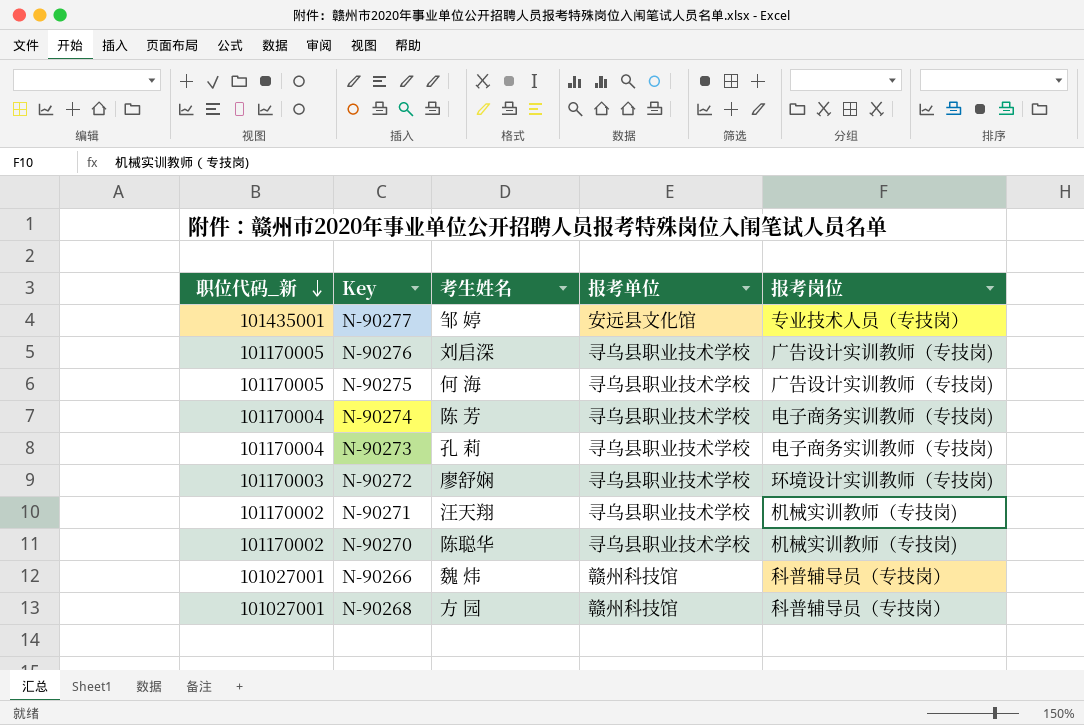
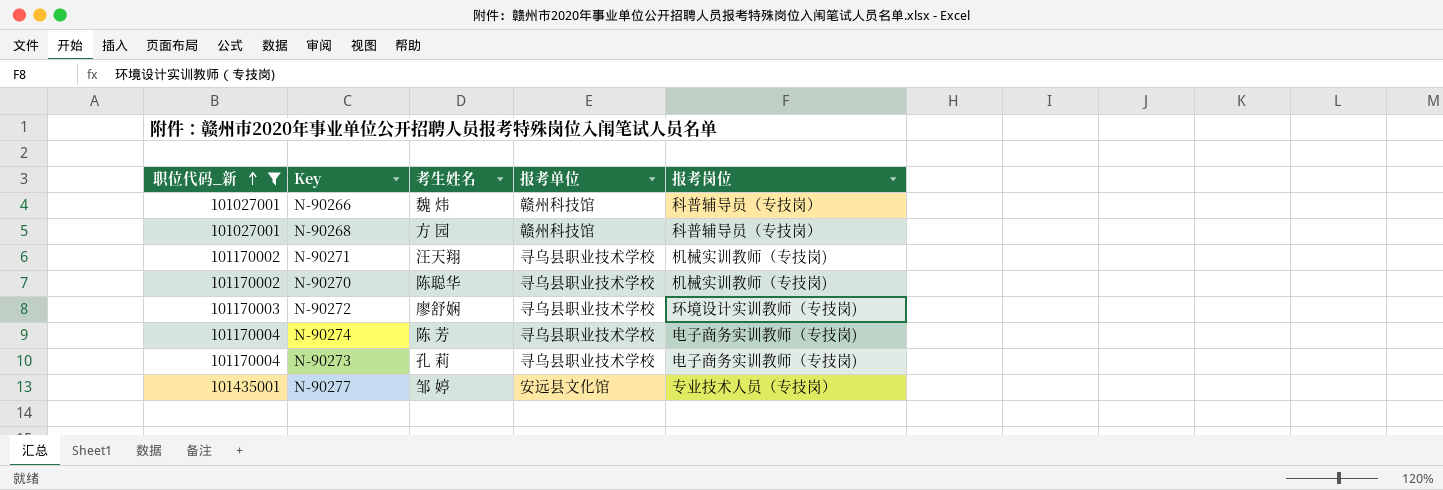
filter: none -> 职位代码_新 != 101170005
row order: 职位代码_新 descending -> 职位代码_新 ascending

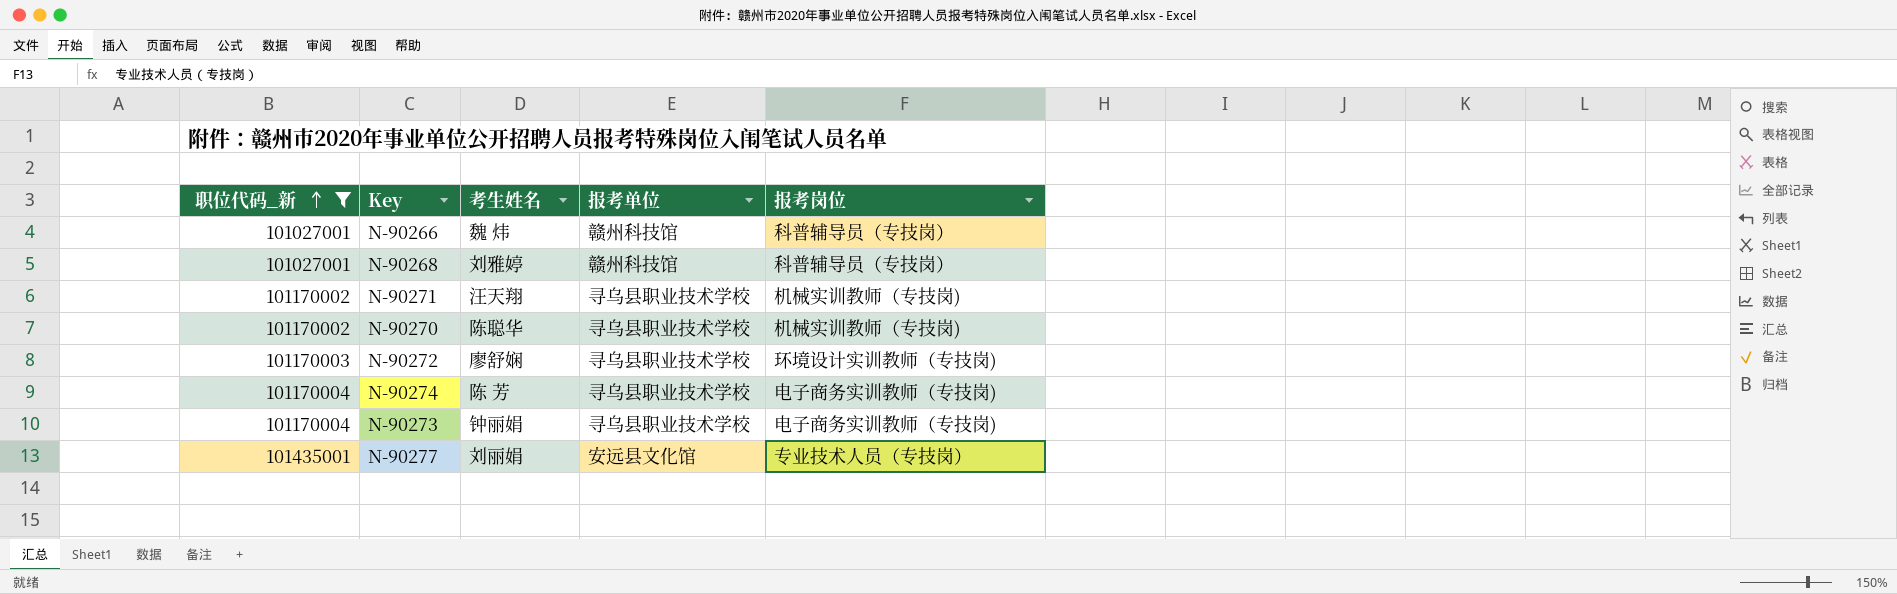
N-90268 | 考生姓名: 方 园 -> 刘雅婷
N-90273 | 考生姓名: 孔 莉 -> 钟丽娟
N-90277 | 考生姓名: 邹 婷 -> 刘丽娟

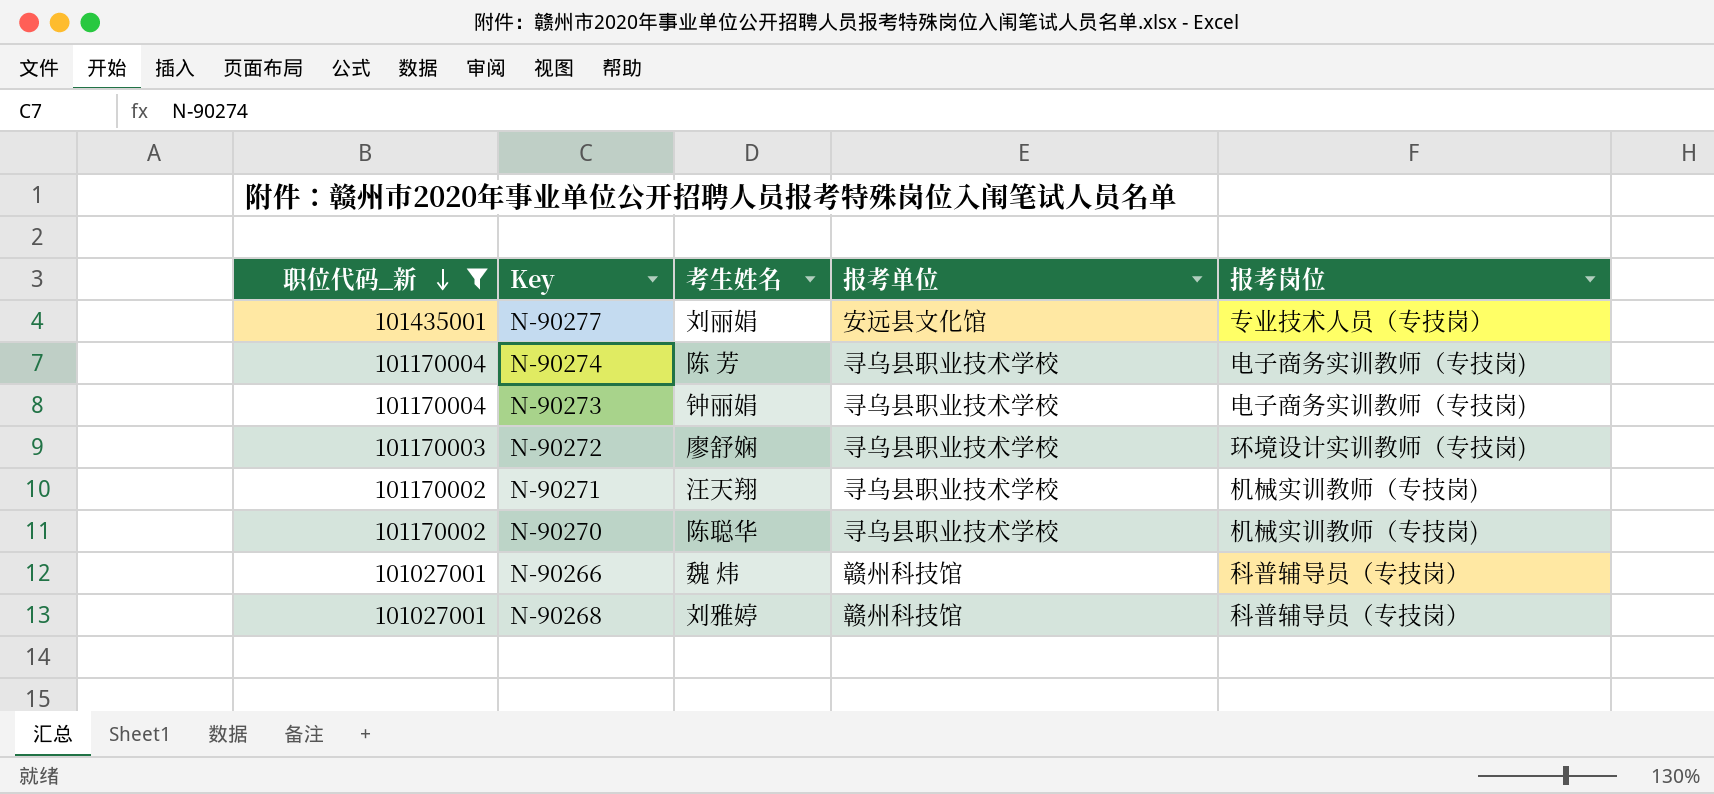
row order: 职位代码_新 ascending -> 职位代码_新 descending

